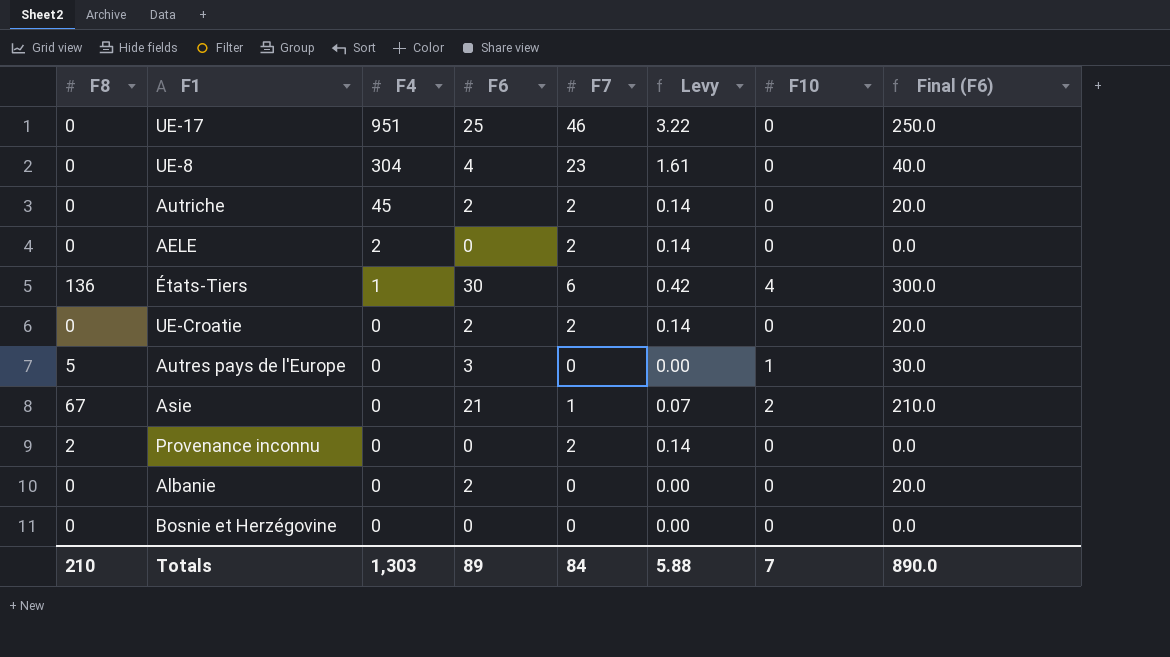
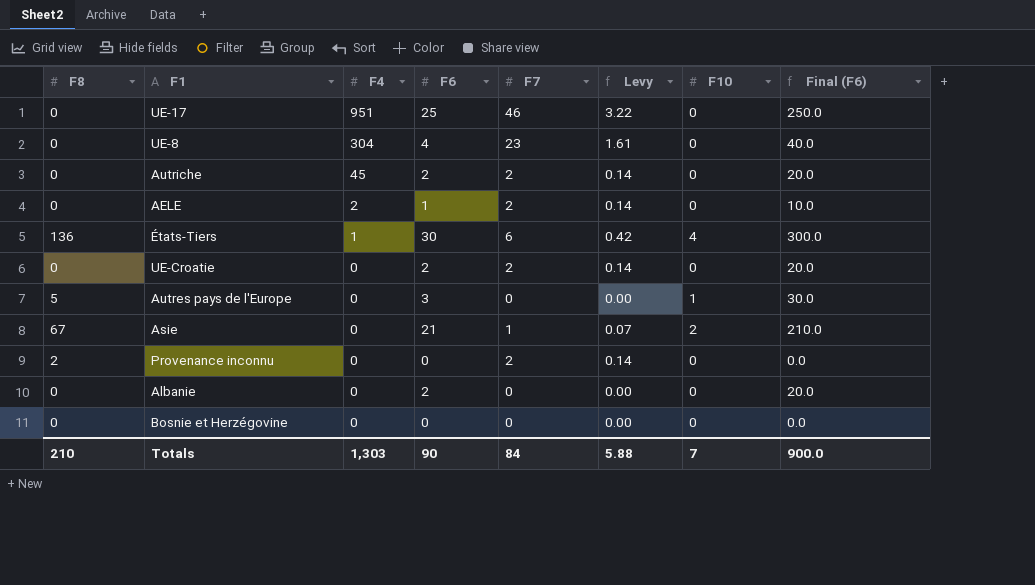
AELE | F6: 0 -> 1
AELE | Final (F6): 0.0 -> 10.0
Totals | F6: 89 -> 90
Totals | Final (F6): 890.0 -> 900.0

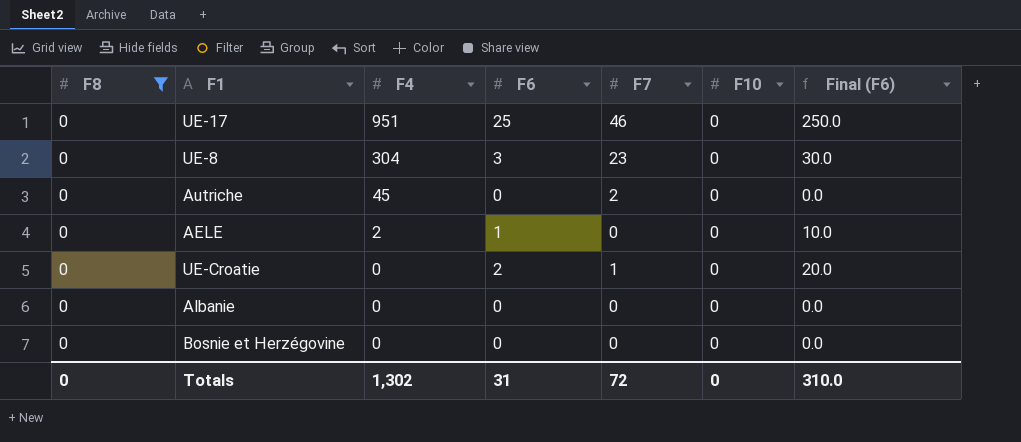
filter: none -> F8 = 0
column Levy | formula: [F7] * 0.07 -> none
UE-8 | F6: 4 -> 3
UE-8 | Final (F6): 40.0 -> 30.0
Autriche | F6: 2 -> 0
Autriche | Final (F6): 20.0 -> 0.0
AELE | F7: 2 -> 0
UE-Croatie | F7: 2 -> 1
Albanie | F6: 2 -> 0
Albanie | Final (F6): 20.0 -> 0.0
Totals | F8: 210 -> 0
Totals | F4: 1,303 -> 1,302
Totals | F6: 90 -> 31
Totals | F7: 84 -> 72
Totals | F10: 7 -> 0
Totals | Final (F6): 900.0 -> 310.0

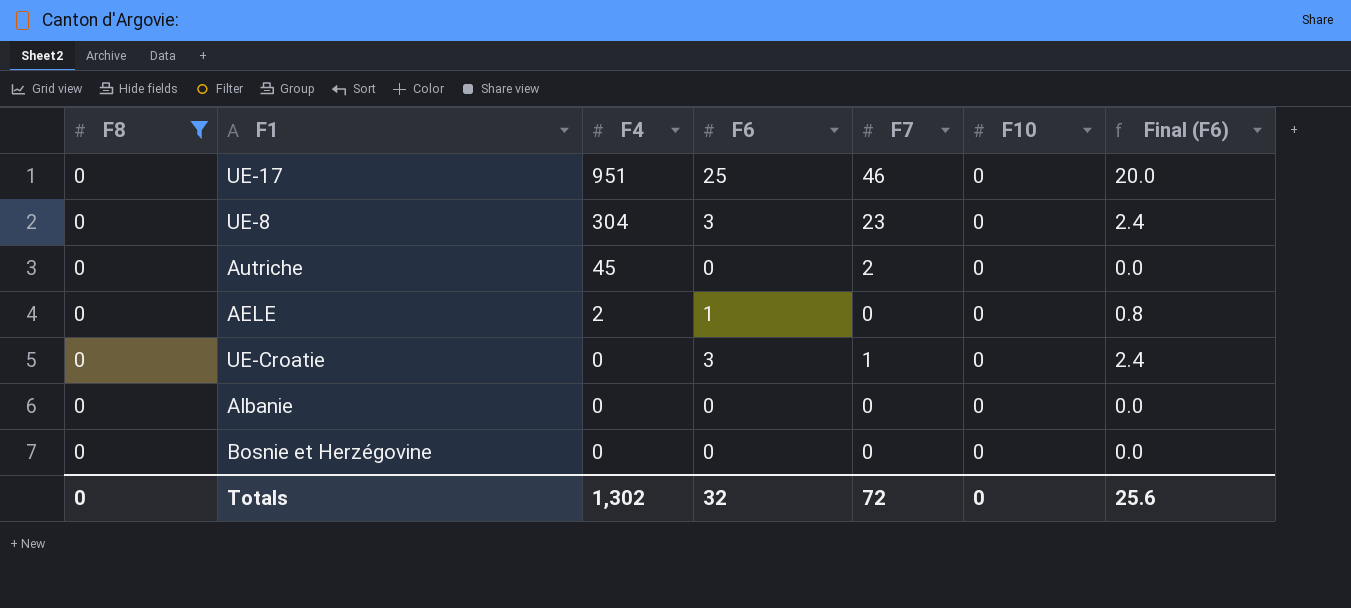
column Final (F6) | formula: [F6] * 10 -> [F6] * 0.8
UE-Croatie | F6: 2 -> 3
Totals | F6: 31 -> 32
Totals | Final (F6): 310.0 -> 25.6

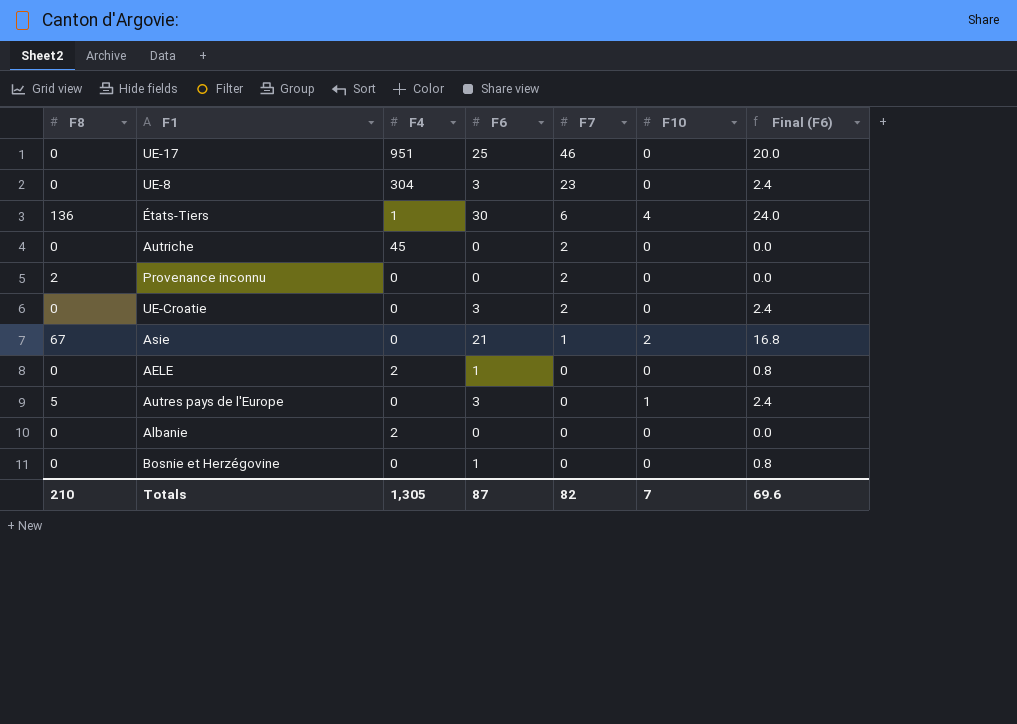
filter: F8 = 0 -> none
row order: F4 descending -> F7 descending
UE-Croatie | F7: 1 -> 2
Albanie | F4: 0 -> 2
Bosnie et Herzégovine | F6: 0 -> 1
Bosnie et Herzégovine | Final (F6): 0.0 -> 0.8
Totals | F8: 0 -> 210
Totals | F4: 1,302 -> 1,305
Totals | F6: 32 -> 87
Totals | F7: 72 -> 82
Totals | F10: 0 -> 7
Totals | Final (F6): 25.6 -> 69.6

